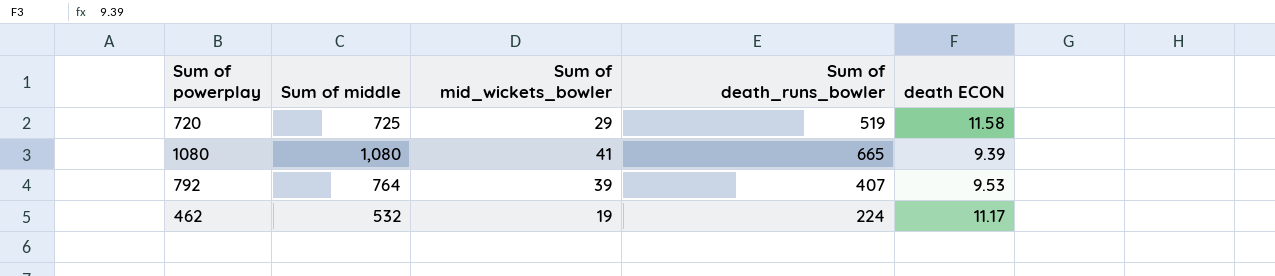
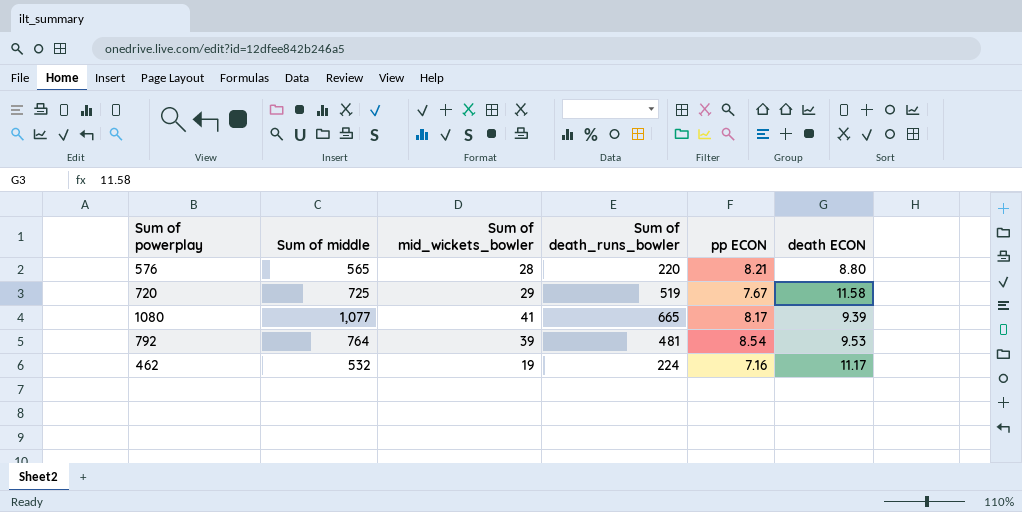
column pp ECON | position: none -> 5
row 576: none -> 565 | 28 | 220 | 8.21 | 8.80
1080 | Sum of middle: 1,080 -> 1,077
792 | Sum of death_runs_bowler: 407 -> 481

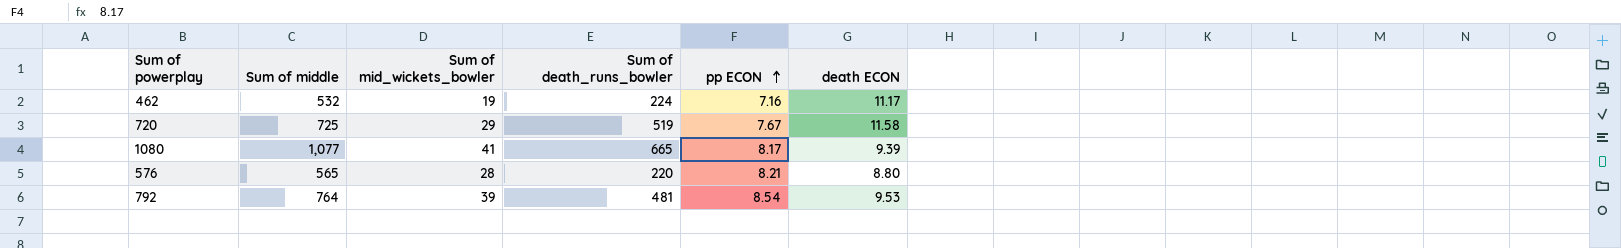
row order: none -> pp ECON ascending

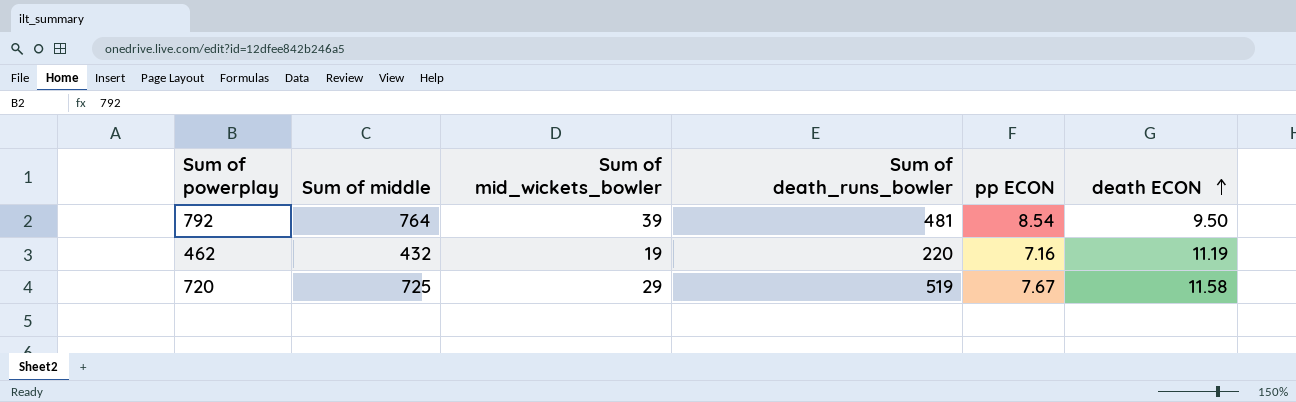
row order: pp ECON ascending -> death ECON ascending
row 1080: 1,077 | 41 | 665 | 8.17 | 9.39 -> none
row 576: 565 | 28 | 220 | 8.21 | 8.80 -> none
792 | death ECON: 9.53 -> 9.50
462 | Sum of middle: 532 -> 432
462 | Sum of death_runs_bowler: 224 -> 220
462 | death ECON: 11.17 -> 11.19

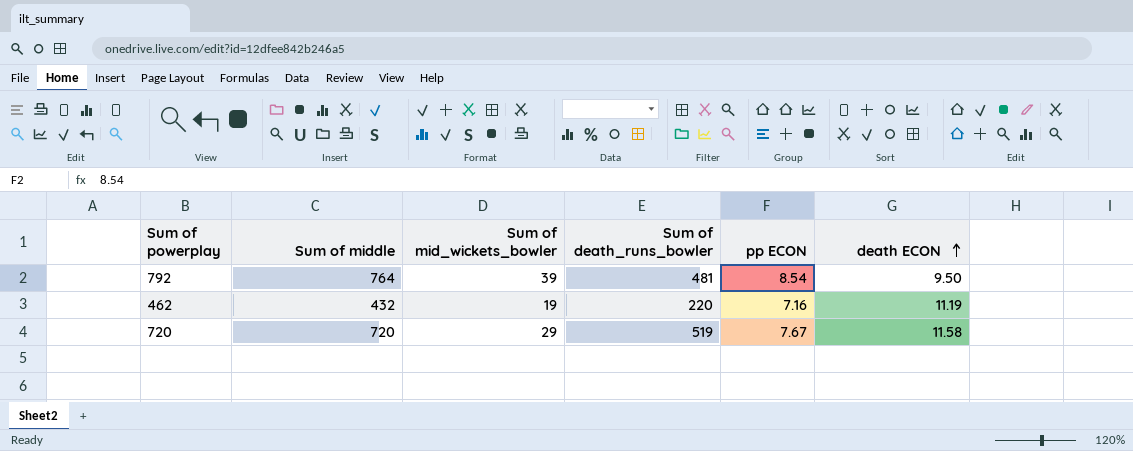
720 | Sum of middle: 725 -> 720

